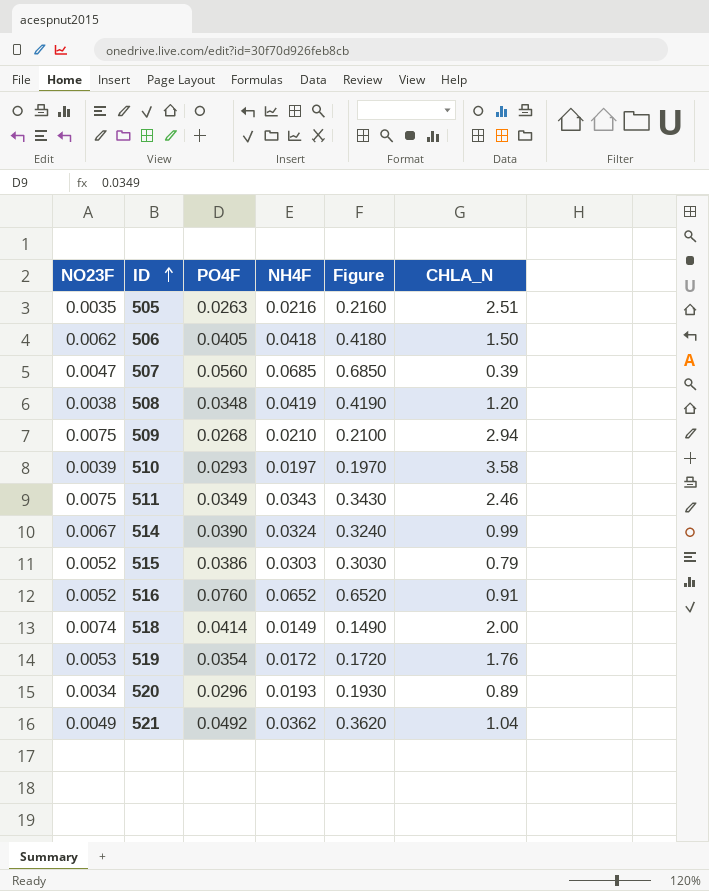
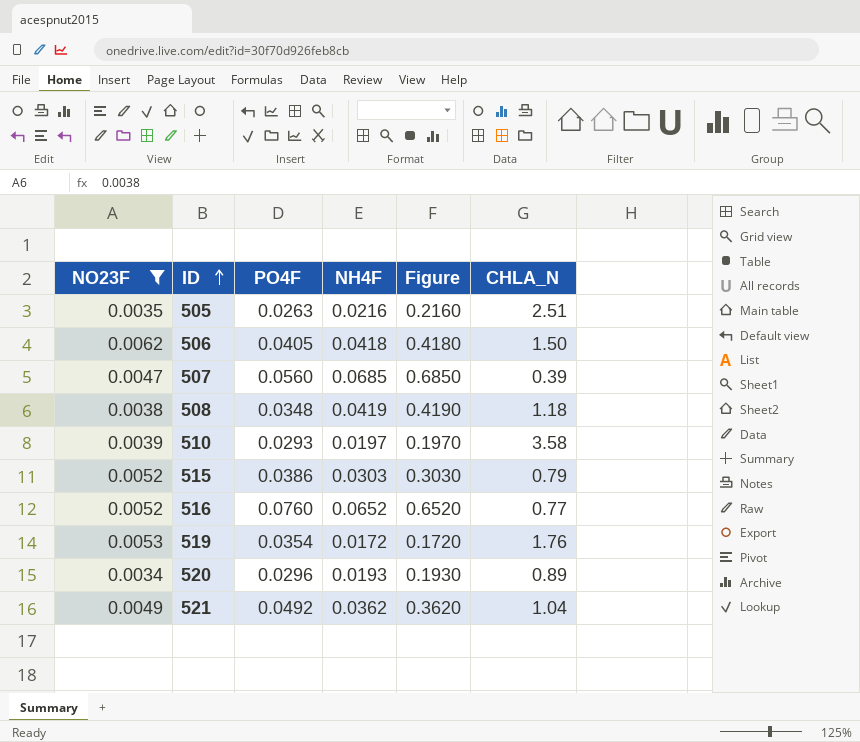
filter: none -> NO23F <= 0.0062
508 | CHLA_N: 1.20 -> 1.18
516 | CHLA_N: 0.91 -> 0.77

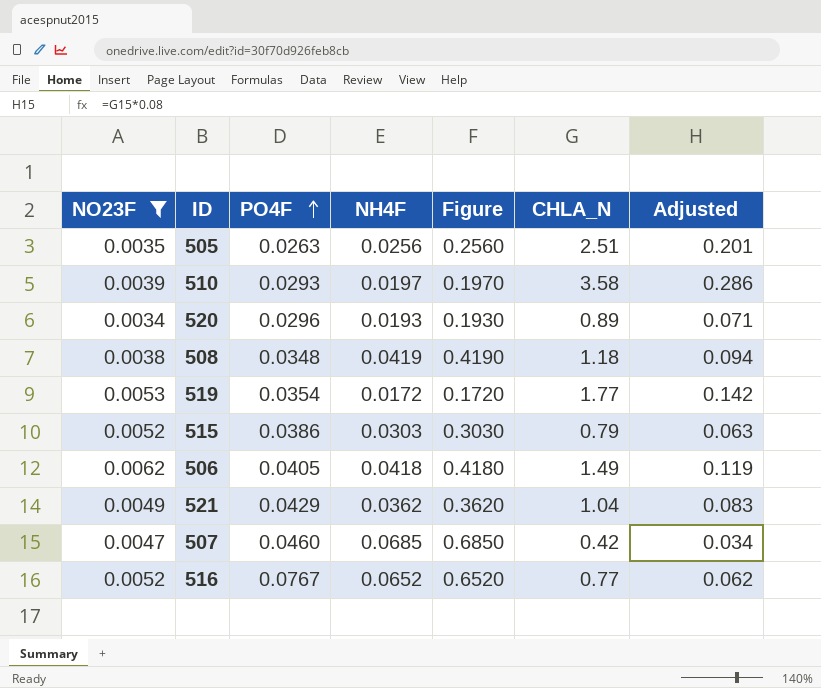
row order: ID ascending -> PO4F ascending
column Adjusted | formula: none -> [CHLA_N] * 0.08
505 | NH4F: 0.0216 -> 0.0256
505 | Figure: 0.2160 -> 0.2560
519 | CHLA_N: 1.76 -> 1.77
506 | CHLA_N: 1.50 -> 1.49
521 | PO4F: 0.0492 -> 0.0429
507 | PO4F: 0.0560 -> 0.0460
507 | CHLA_N: 0.39 -> 0.42
516 | PO4F: 0.0760 -> 0.0767

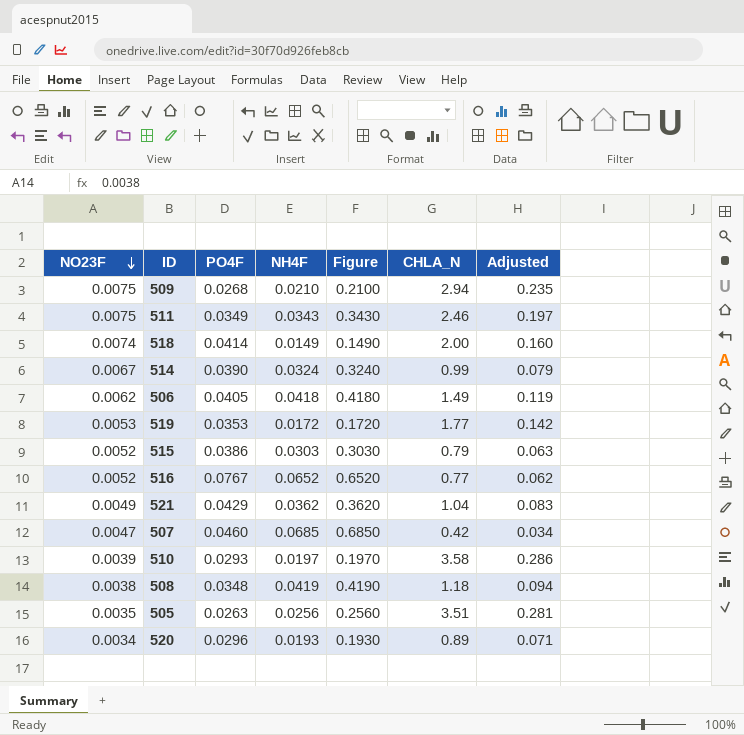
filter: NO23F <= 0.0062 -> none
row order: PO4F ascending -> NO23F descending
519 | PO4F: 0.0354 -> 0.0353
505 | CHLA_N: 2.51 -> 3.51
505 | Adjusted: 0.201 -> 0.281

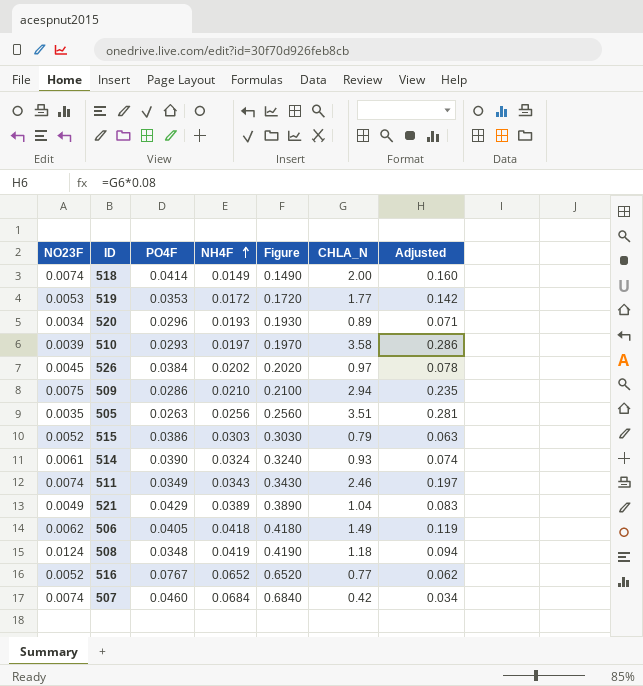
row order: NO23F descending -> NH4F ascending
row 526: none -> 0.0045 | 0.0384 | 0.0202 | 0.2020 | 0.97 | 0.078
509 | PO4F: 0.0268 -> 0.0286
514 | NO23F: 0.0067 -> 0.0061
514 | CHLA_N: 0.99 -> 0.93
514 | Adjusted: 0.079 -> 0.074
511 | NO23F: 0.0075 -> 0.0074
521 | NH4F: 0.0362 -> 0.0389
521 | Figure: 0.3620 -> 0.3890
508 | NO23F: 0.0038 -> 0.0124
507 | NO23F: 0.0047 -> 0.0074
507 | NH4F: 0.0685 -> 0.0684
507 | Figure: 0.6850 -> 0.6840

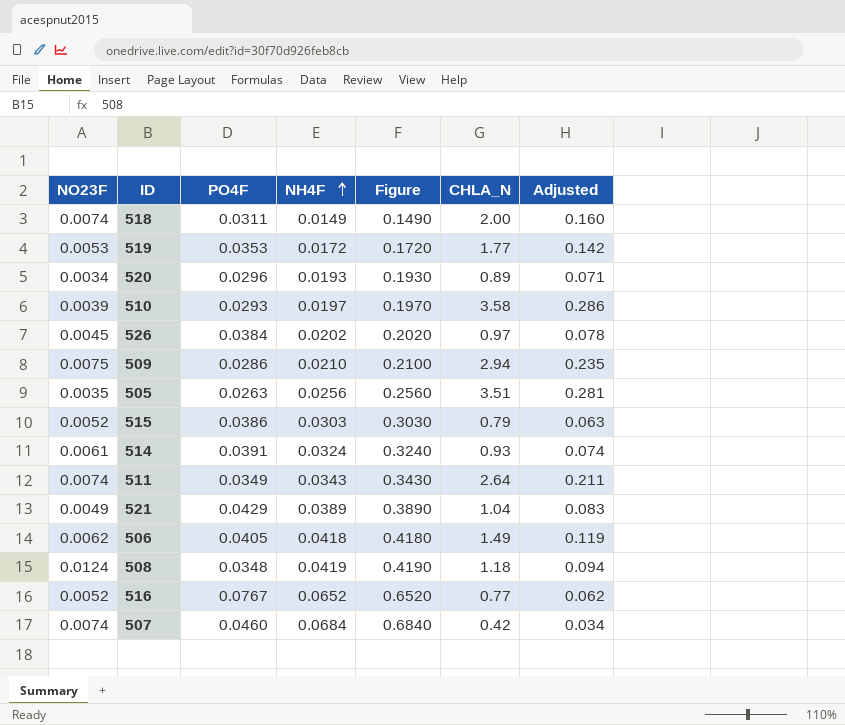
518 | PO4F: 0.0414 -> 0.0311
514 | PO4F: 0.0390 -> 0.0391
511 | CHLA_N: 2.46 -> 2.64
511 | Adjusted: 0.197 -> 0.211

